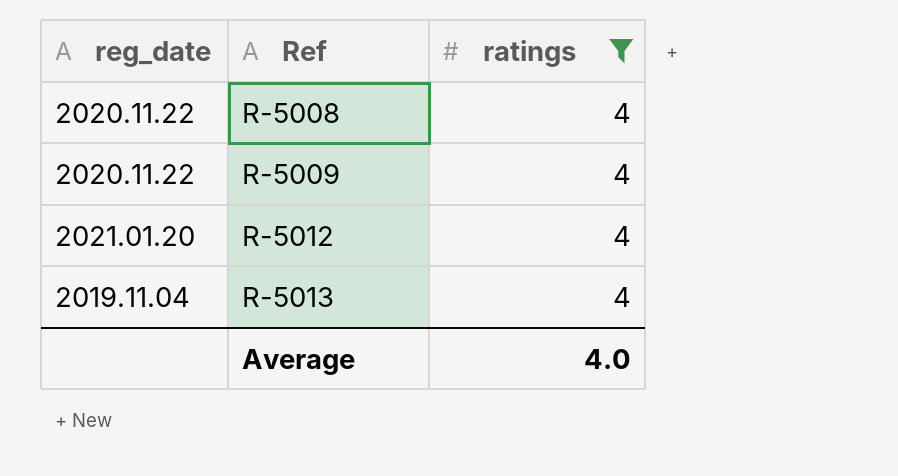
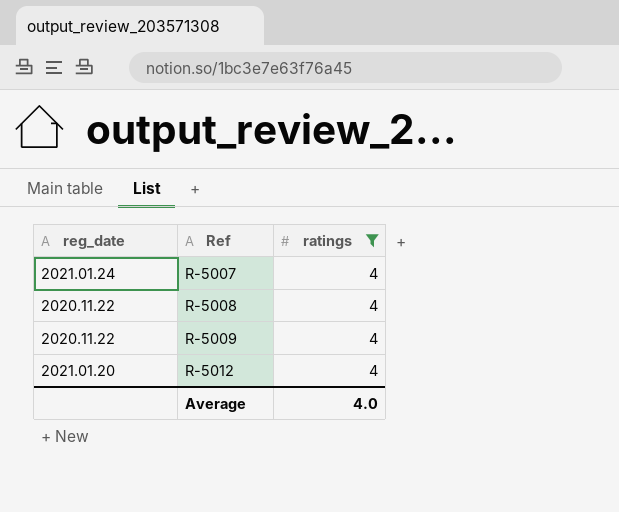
row R-5013: 2019.11.04 | 4 -> none
row R-5007: none -> 2021.01.24 | 4

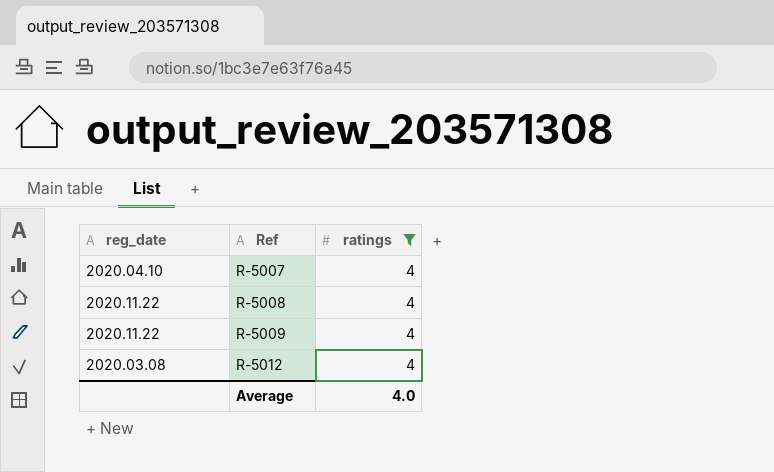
R-5007 | reg_date: 2021.01.24 -> 2020.04.10
R-5012 | reg_date: 2021.01.20 -> 2020.03.08

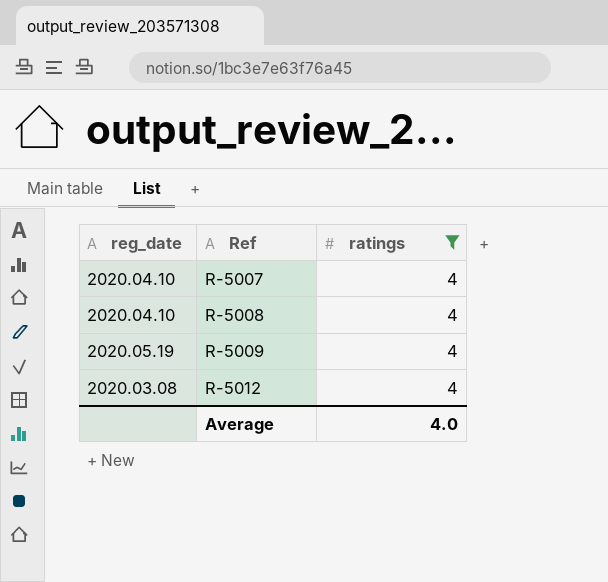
R-5008 | reg_date: 2020.11.22 -> 2020.04.10
R-5009 | reg_date: 2020.11.22 -> 2020.05.19

